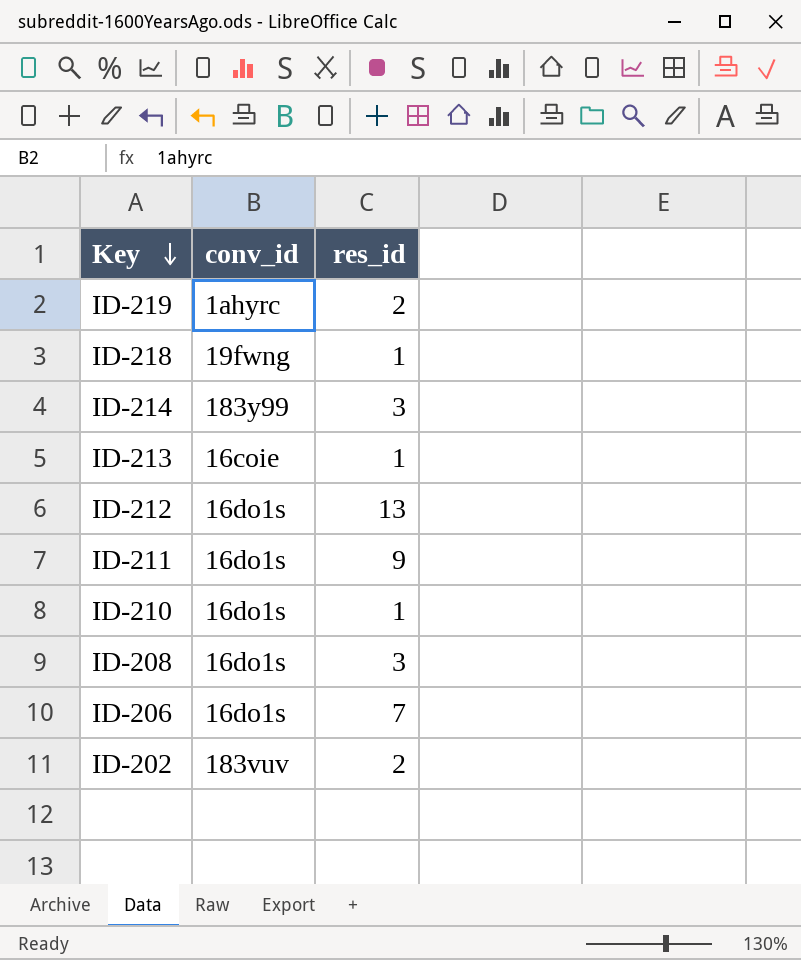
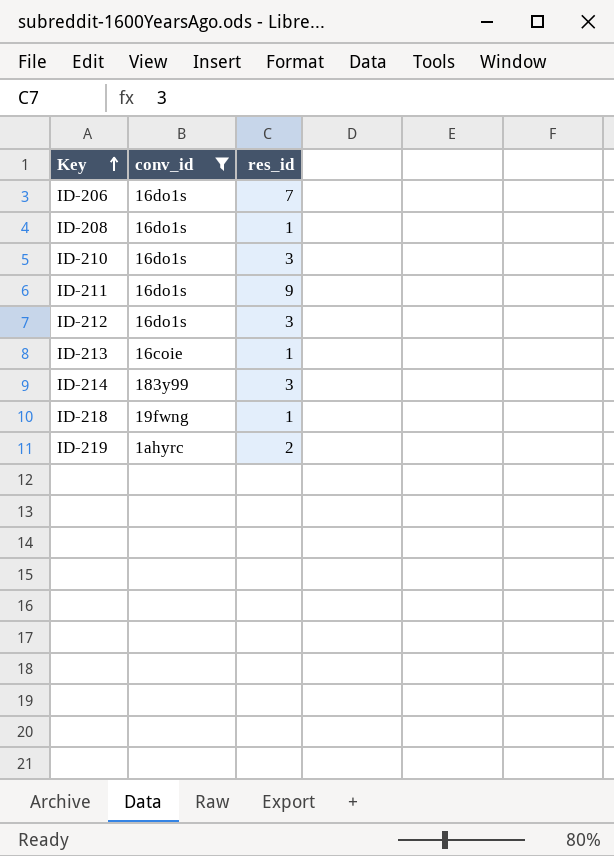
filter: none -> conv_id != 183vuv
row order: Key descending -> Key ascending
ID-208 | res_id: 3 -> 1
ID-210 | res_id: 1 -> 3
ID-212 | res_id: 13 -> 3

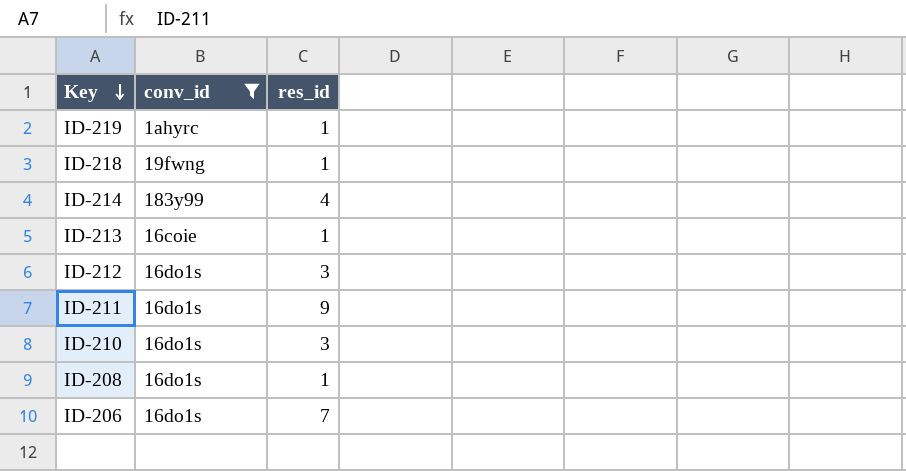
row order: Key ascending -> Key descending
ID-219 | res_id: 2 -> 1
ID-214 | res_id: 3 -> 4

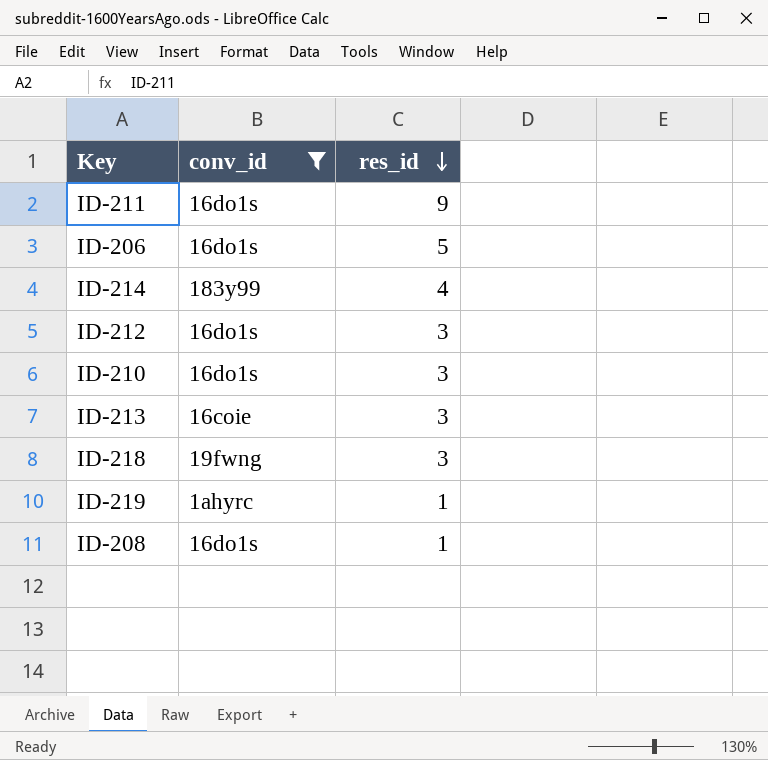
row order: Key descending -> res_id descending
ID-206 | res_id: 7 -> 5
ID-213 | res_id: 1 -> 3
ID-218 | res_id: 1 -> 3

